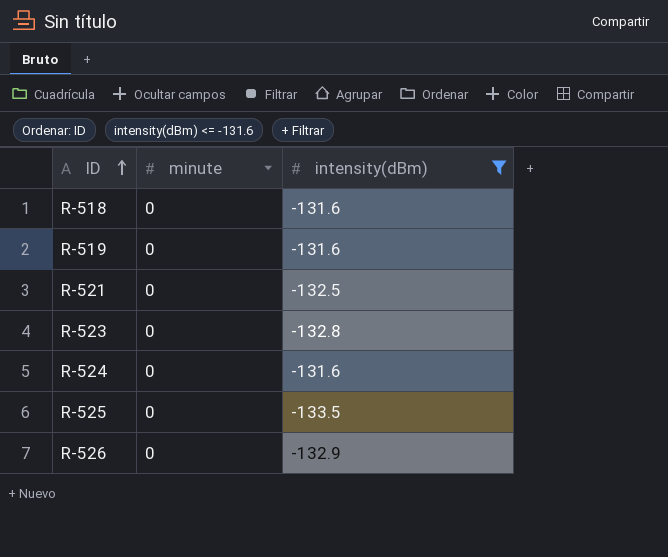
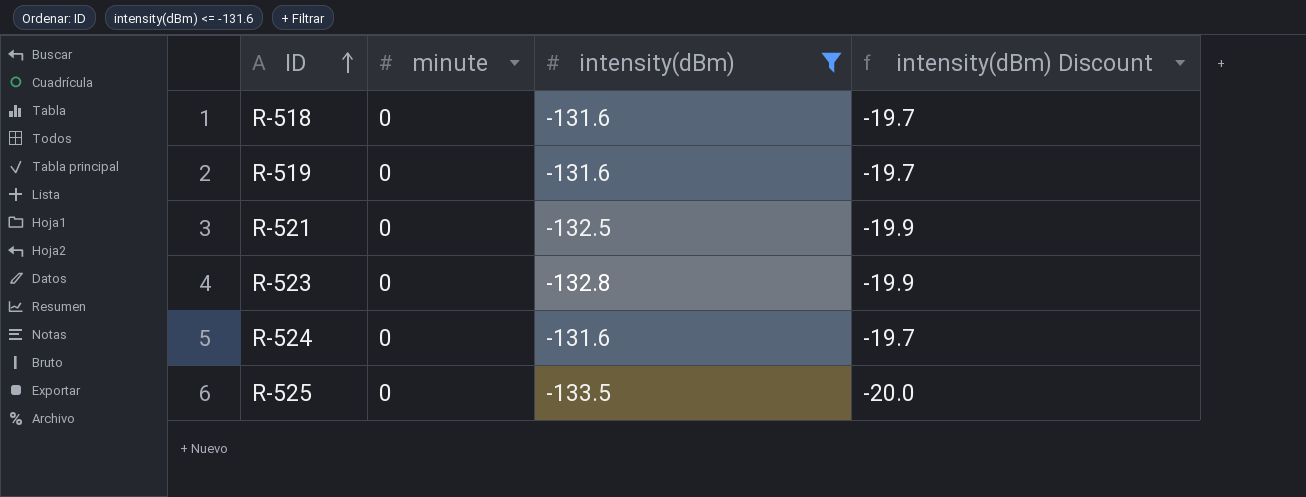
column intensity(dBm) Discount | formula: none -> [intensity(dBm)] * 0.15
row R-526: 0 | -132.9 -> none

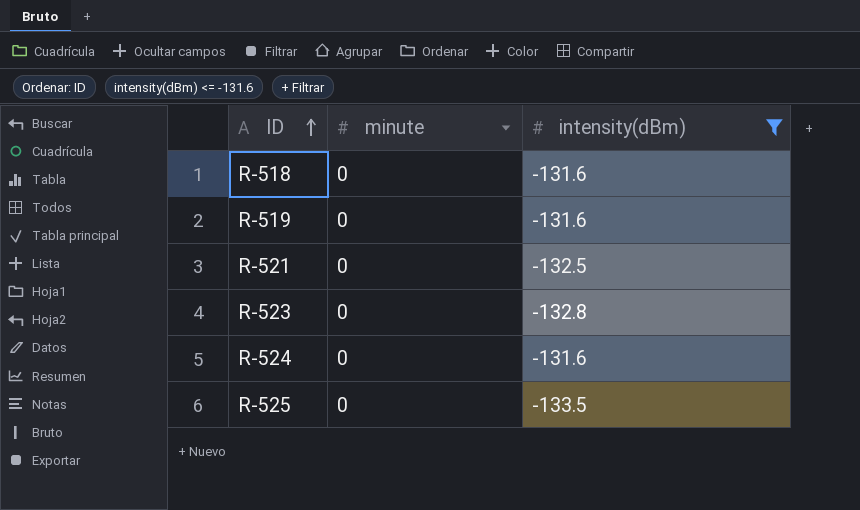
column intensity(dBm) Discount | formula: [intensity(dBm)] * 0.15 -> none

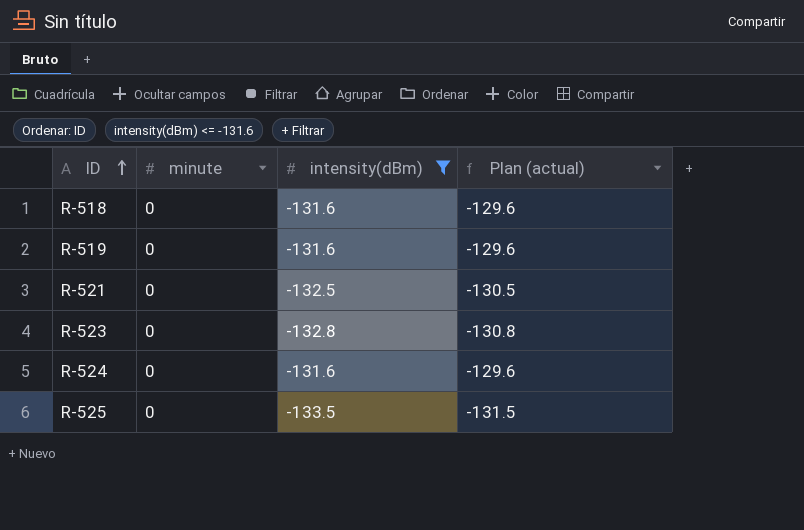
column Plan (actual) | formula: none -> [intensity(dBm)] + 2

